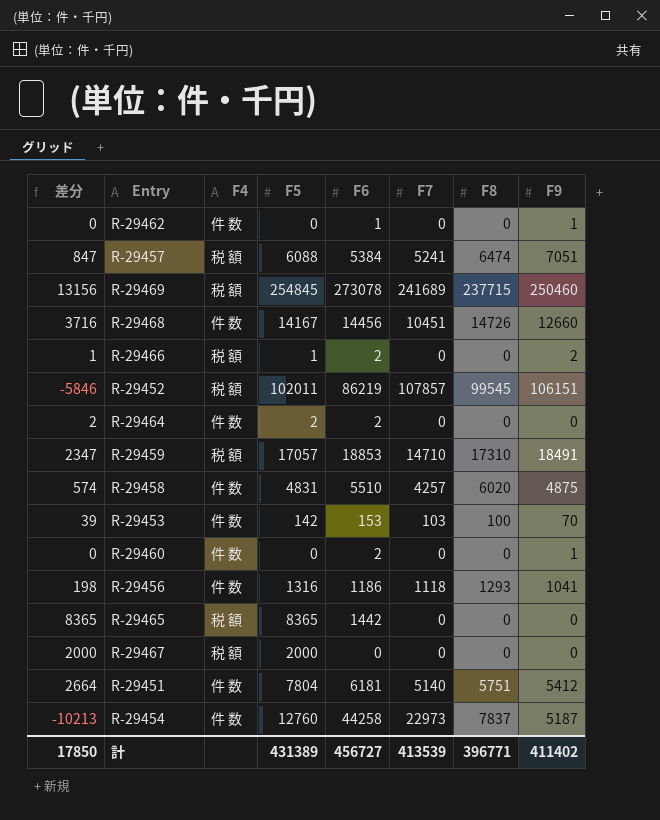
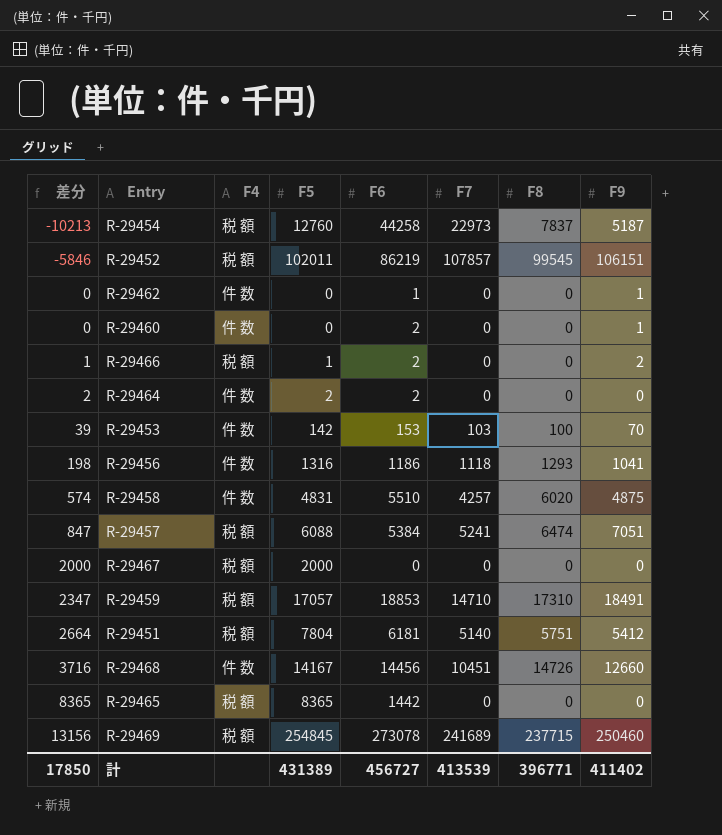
row order: none -> 差分 ascending
R-29454 | F4: 件 数 -> 税 額
R-29451 | F4: 件 数 -> 税 額

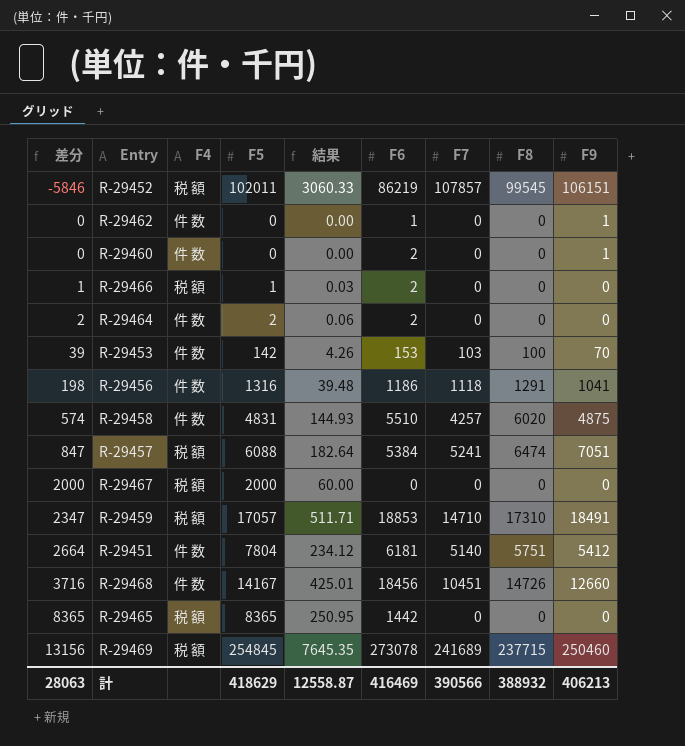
column 結果 | formula: none -> [F5] * 0.03
row R-29454: -10213 | 税 額 | 12760 | 44258 | 22973 | 7837 | 5187 -> none
R-29466 | F9: 2 -> 0
R-29456 | F8: 1293 -> 1291
R-29451 | F4: 税 額 -> 件 数
R-29468 | F6: 14456 -> 18456
計 | 差分: 17850 -> 28063
計 | F5: 431389 -> 418629
計 | F6: 456727 -> 416469
計 | F7: 413539 -> 390566
計 | F8: 396771 -> 388932
計 | F9: 411402 -> 406213

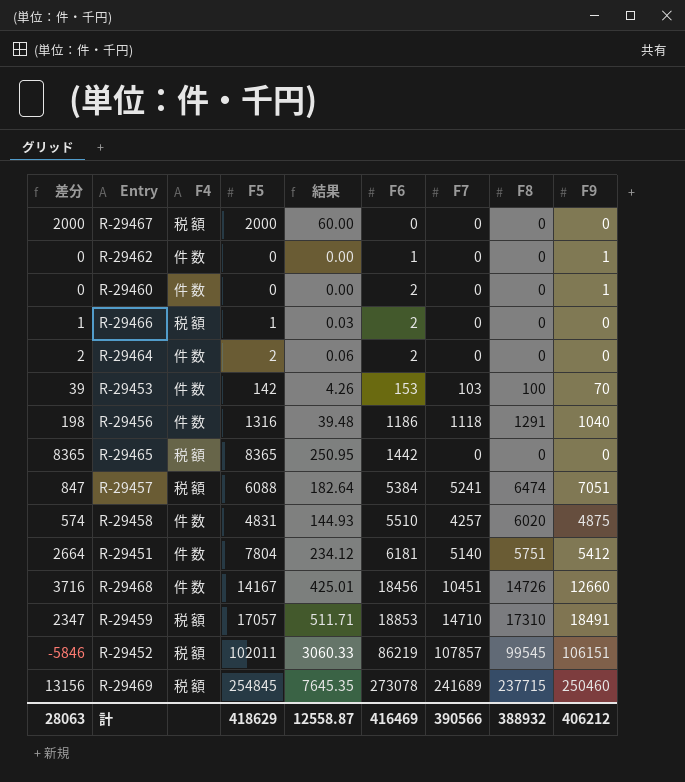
row order: 差分 ascending -> F6 ascending
R-29456 | F9: 1041 -> 1040
計 | F9: 406213 -> 406212

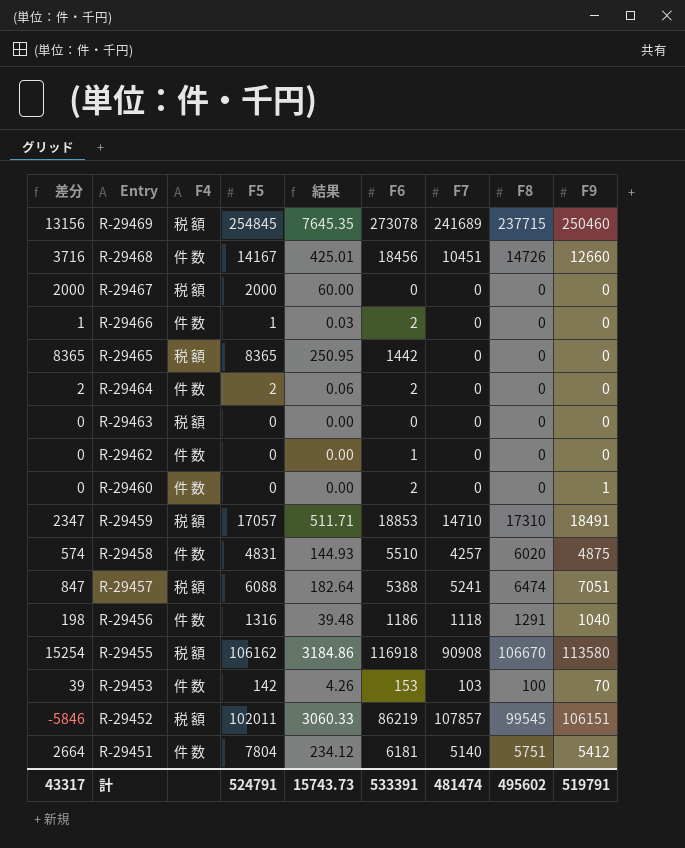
row order: F6 ascending -> Entry descending
R-29466 | F4: 税 額 -> 件 数
row R-29463: none -> 0 | 税 額 | 0 | 0.00 | 0 | 0 | 0 | 0
R-29462 | F9: 1 -> 0
R-29457 | F6: 5384 -> 5388
row R-29455: none -> 15254 | 税 額 | 106162 | 3184.86 | 116918 | 90908 | 106670 | 113580
計 | 差分: 28063 -> 43317
計 | F5: 418629 -> 524791
計 | 結果: 12558.87 -> 15743.73
計 | F6: 416469 -> 533391
計 | F7: 390566 -> 481474
計 | F8: 388932 -> 495602
計 | F9: 406212 -> 519791

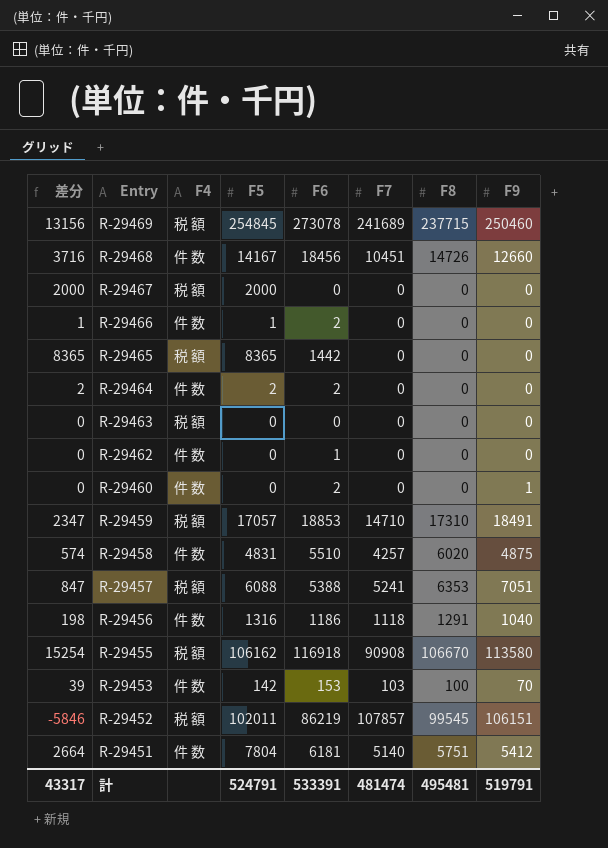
column 結果 | formula: [F5] * 0.03 -> none
R-29457 | F8: 6474 -> 6353
計 | F8: 495602 -> 495481

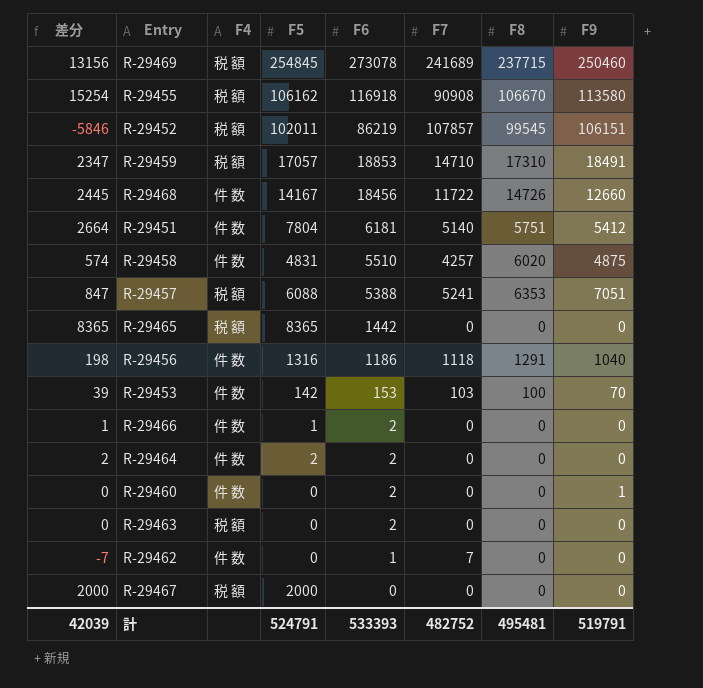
row order: Entry descending -> F6 descending
R-29468 | 差分: 3716 -> 2445
R-29468 | F7: 10451 -> 11722
R-29463 | F6: 0 -> 2
R-29462 | 差分: 0 -> -7
R-29462 | F7: 0 -> 7
計 | 差分: 43317 -> 42039
計 | F6: 533391 -> 533393
計 | F7: 481474 -> 482752

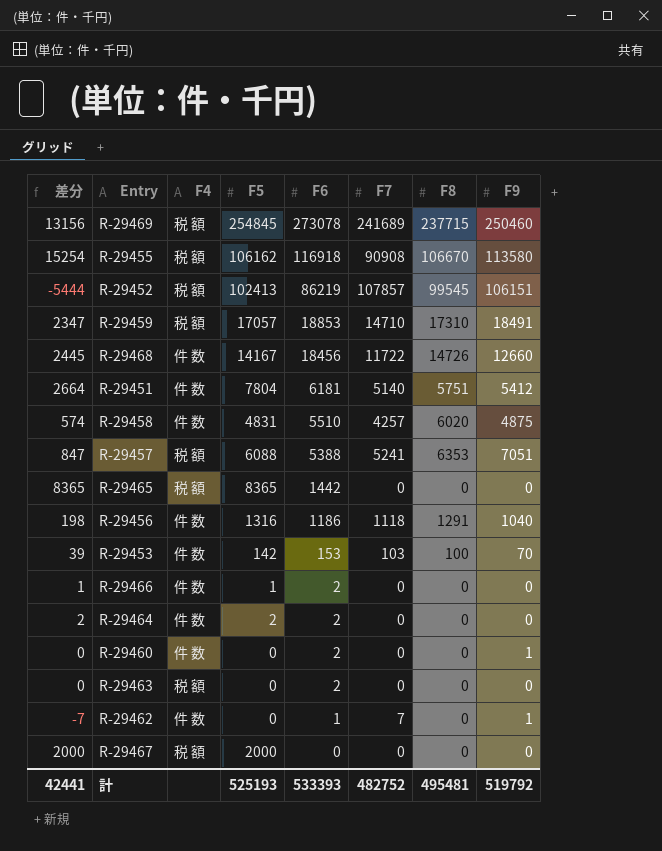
R-29452 | 差分: -5846 -> -5444
R-29452 | F5: 102011 -> 102413
R-29462 | F9: 0 -> 1
計 | 差分: 42039 -> 42441
計 | F5: 524791 -> 525193
計 | F9: 519791 -> 519792

